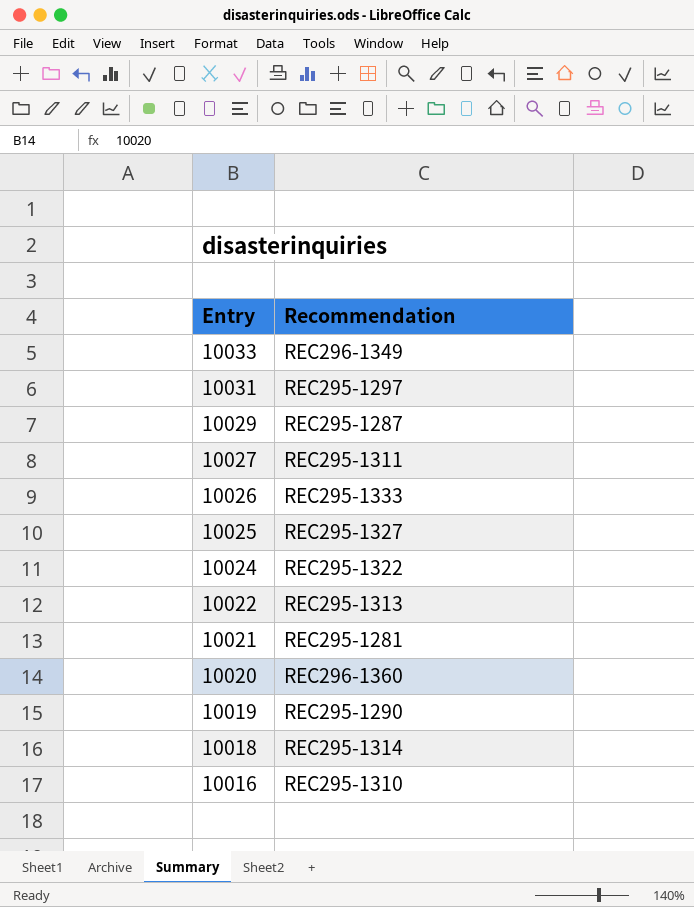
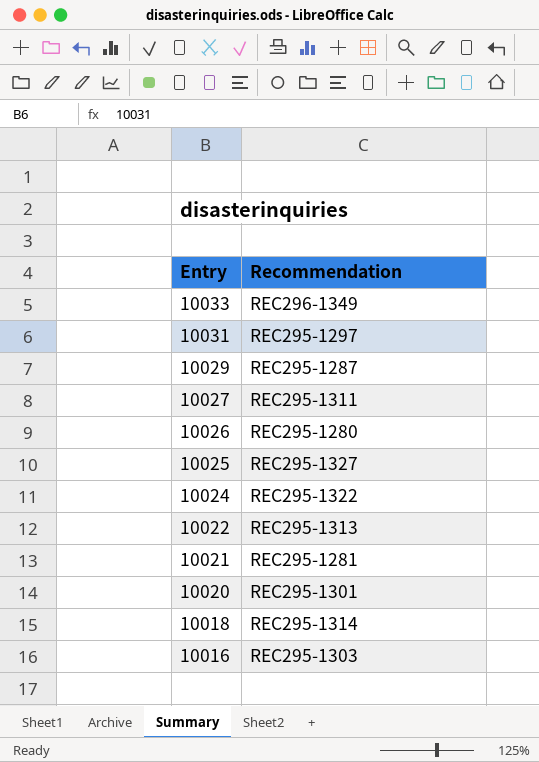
row 10019: REC295-1290 -> none
10026 | Recommendation: REC295-1333 -> REC295-1280
10020 | Recommendation: REC296-1360 -> REC295-1301
10016 | Recommendation: REC295-1310 -> REC295-1303

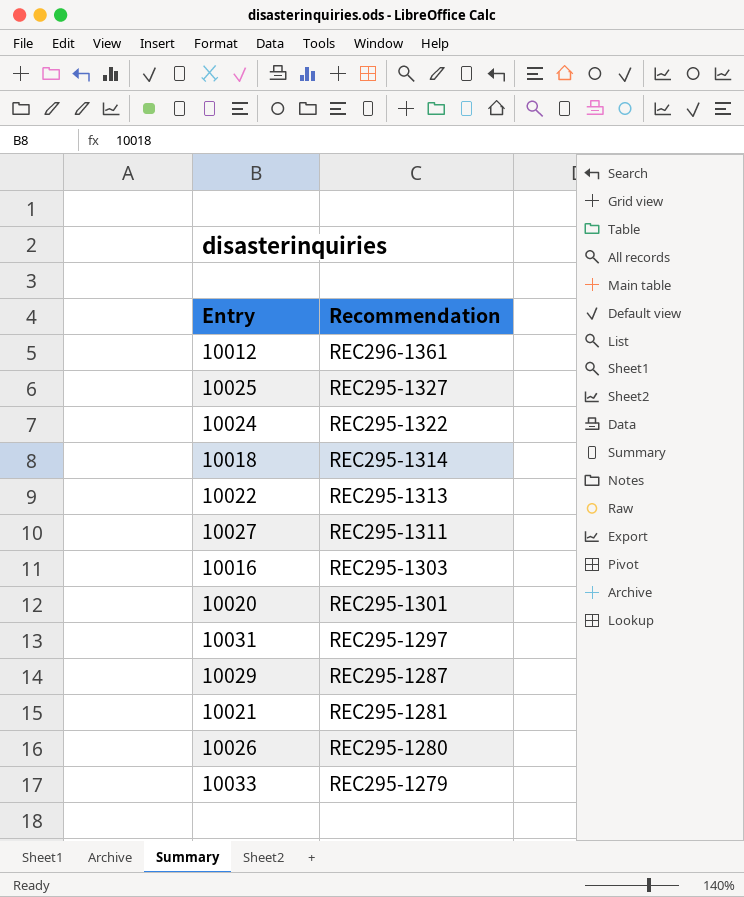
row order: Entry descending -> Recommendation descending
row 10012: none -> REC296-1361
10033 | Recommendation: REC296-1349 -> REC295-1279

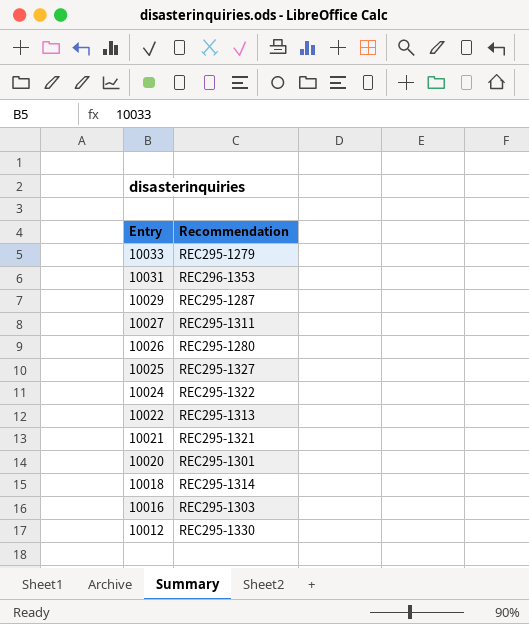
row order: Recommendation descending -> Entry descending
10031 | Recommendation: REC295-1297 -> REC296-1353
10021 | Recommendation: REC295-1281 -> REC295-1321
10012 | Recommendation: REC296-1361 -> REC295-1330

